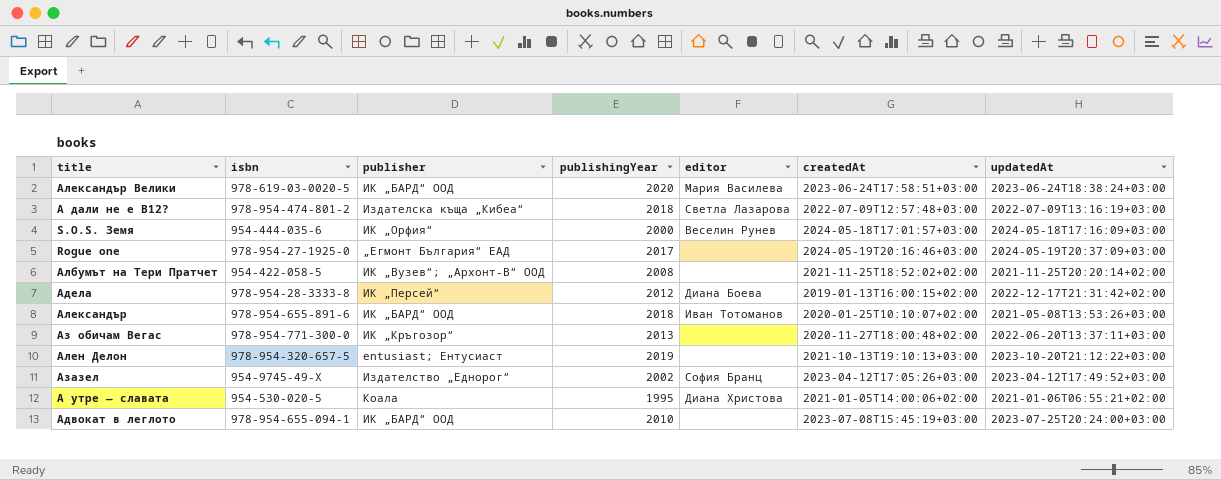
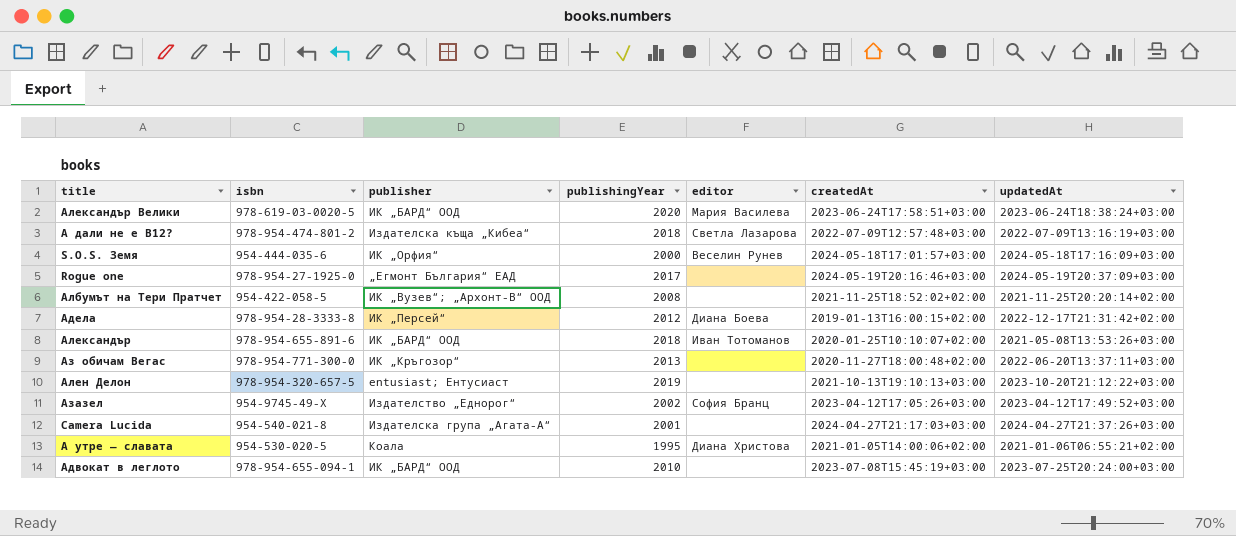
row Camera Lucida: none -> 954-540-021-8 | Издателска група „Агата-А“ | 2001 | none | 2024-04-27T21:17:03+03:00 | 2024-04-27T21:37:26+03:00

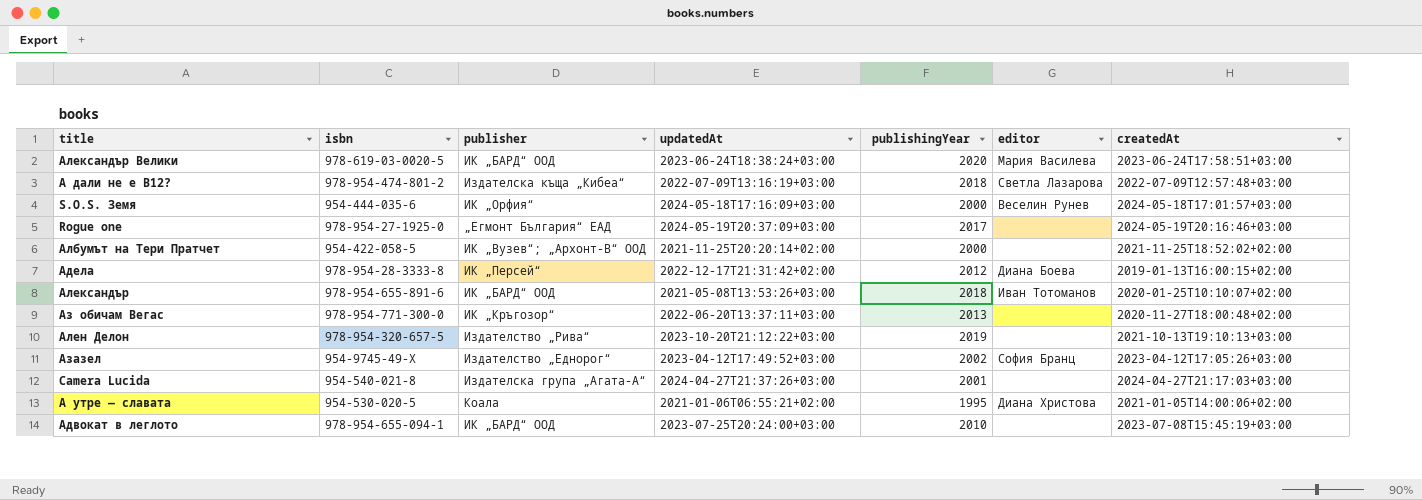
column updatedAt | position: 7 -> 4
Албумът на Тери Пратчет | publishingYear: 2008 -> 2000
Ален Делон | publisher: entusiast; Ентусиаст -> Издателство „Рива“

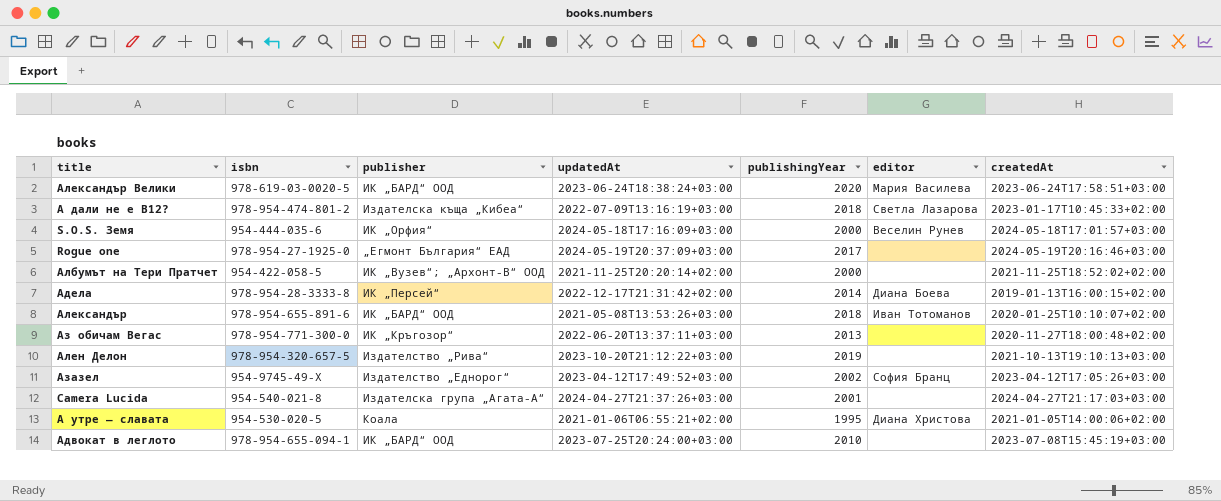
А дали не е B12? | createdAt: 2022-07-09T12:57:48+03:00 -> 2023-01-17T10:45:33+02:00
Адела | publishingYear: 2012 -> 2014

